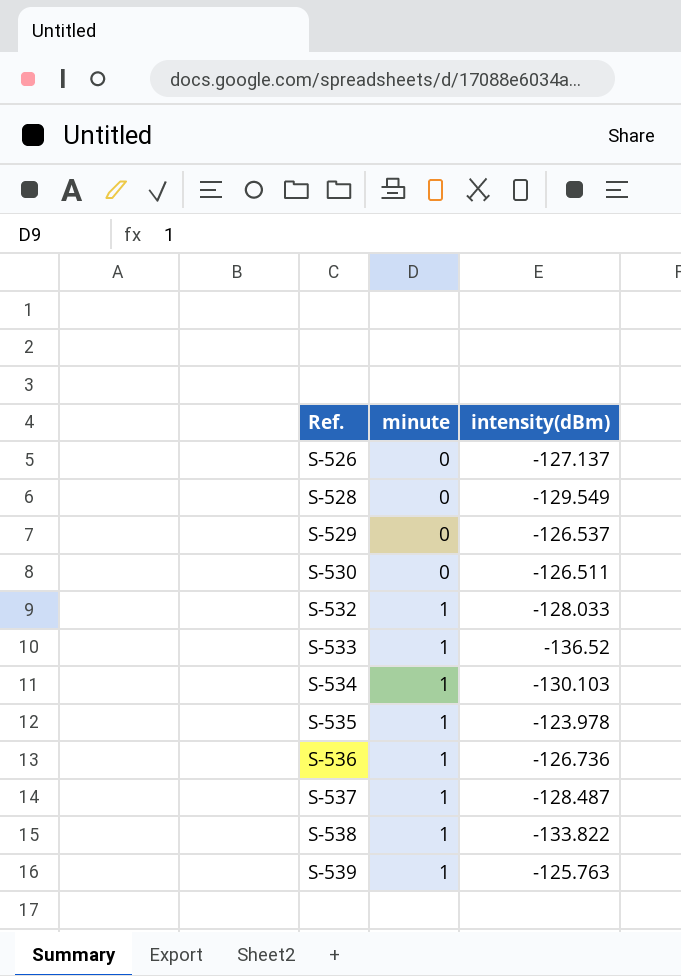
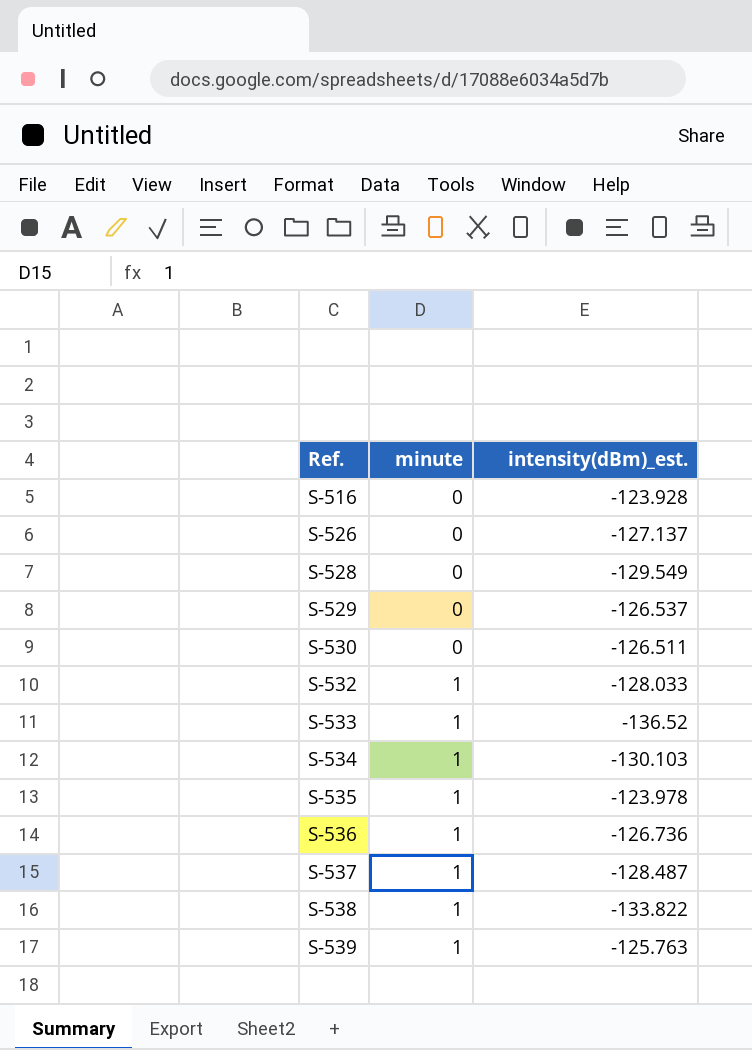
column name: intensity(dBm) -> intensity(dBm)_est.
row S-516: none -> 0 | -123.928

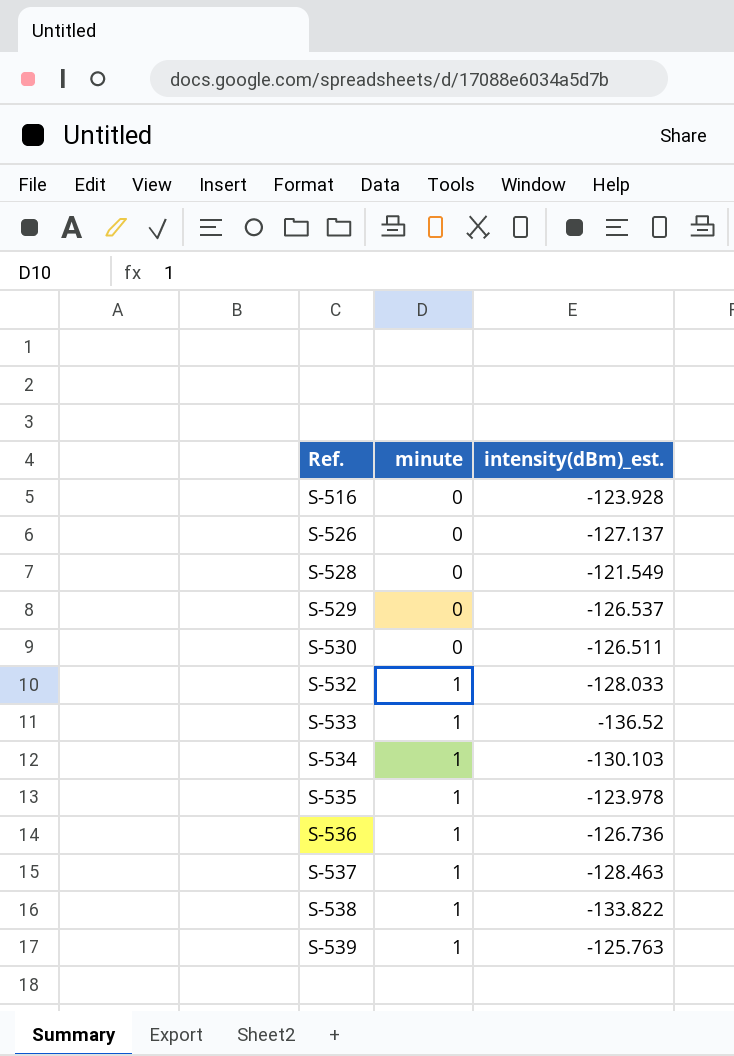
S-528 | intensity(dBm)_est.: -129.549 -> -121.549
S-537 | intensity(dBm)_est.: -128.487 -> -128.463

